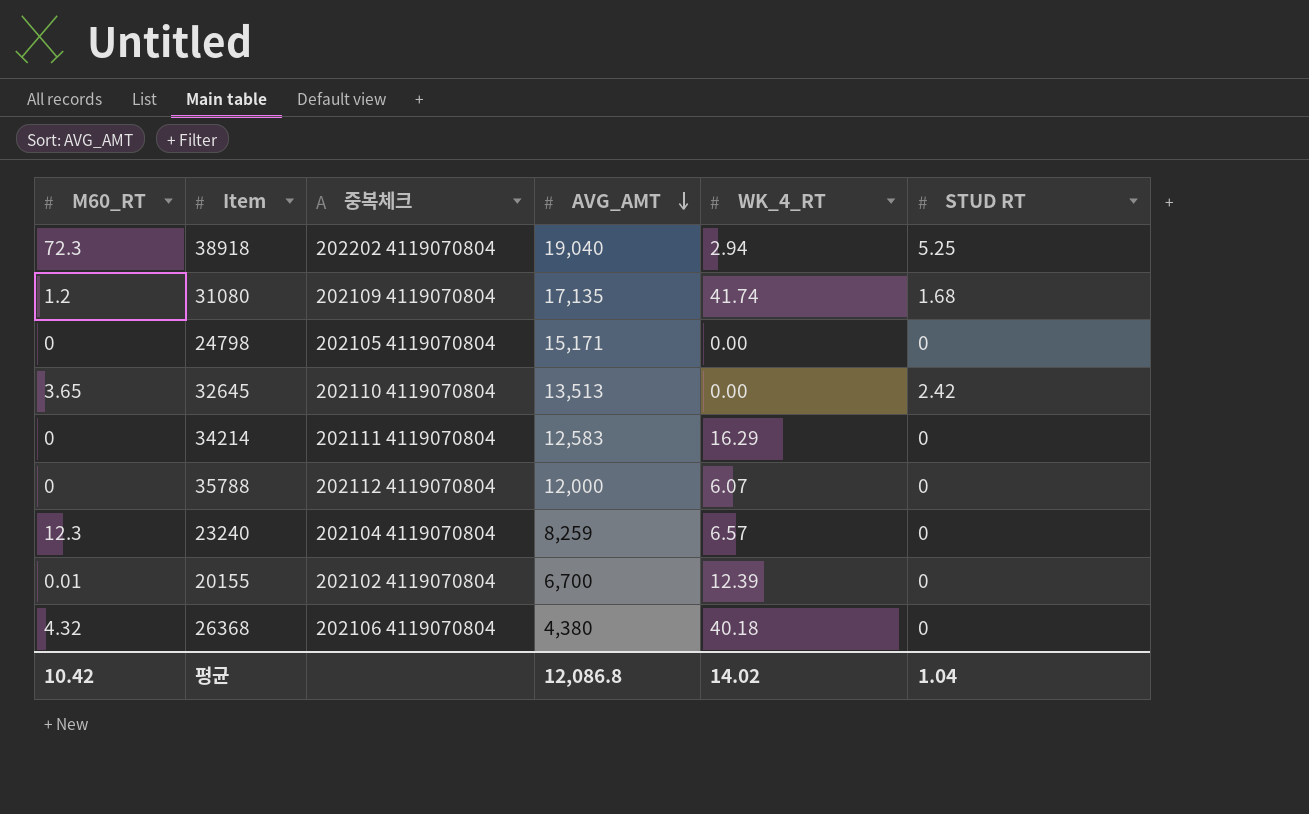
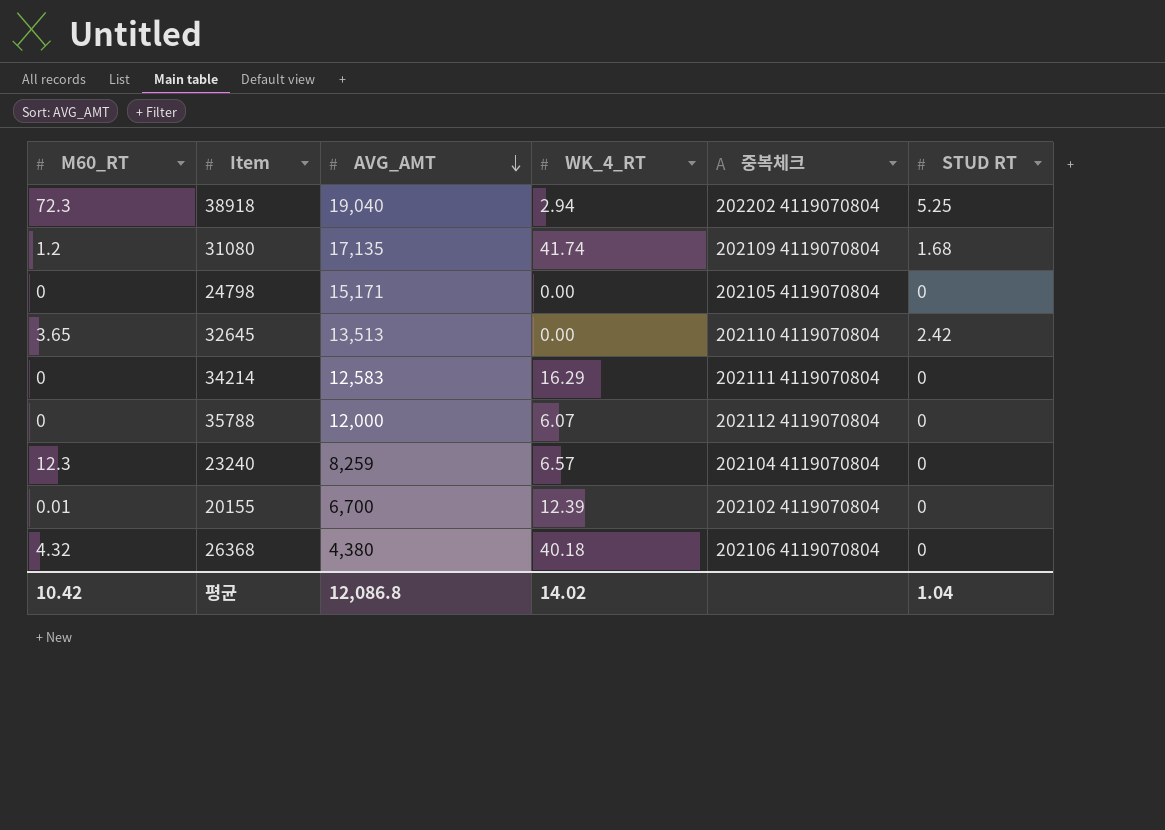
column 중복체크 | position: 3 -> 5

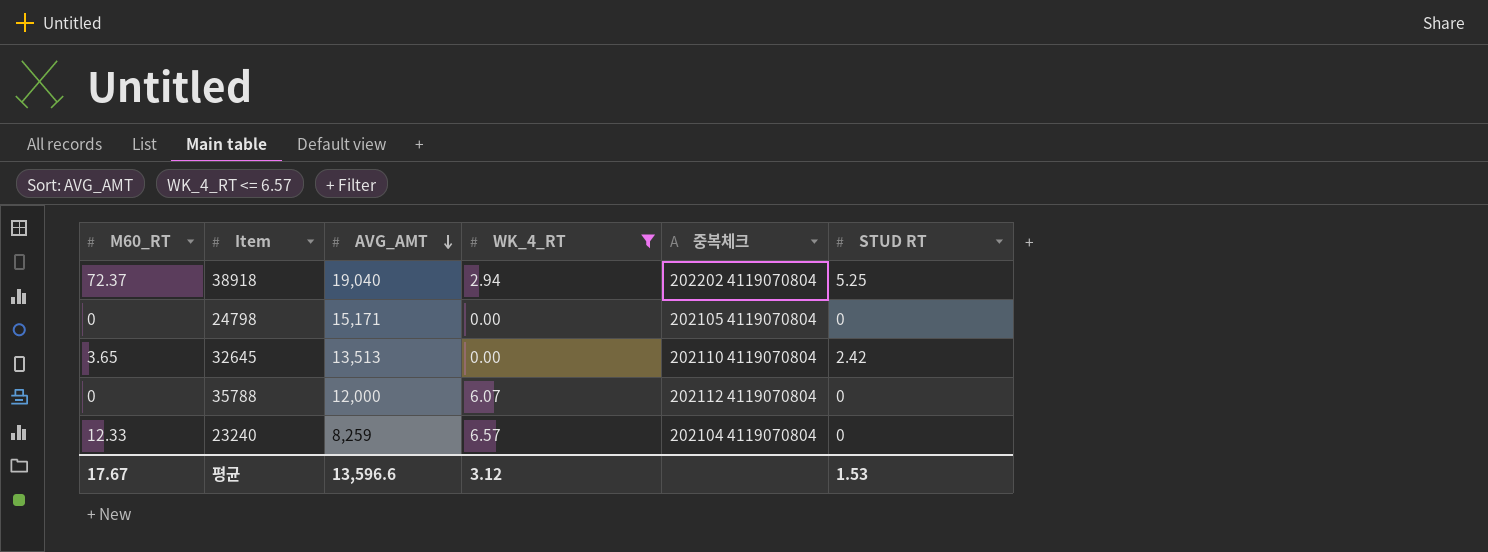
filter: none -> WK_4_RT <= 6.57
38918 | M60_RT: 72.3 -> 72.37
23240 | M60_RT: 12.3 -> 12.33
평균 | M60_RT: 10.42 -> 17.67
평균 | AVG_AMT: 12,086.8 -> 13,596.6
평균 | WK_4_RT: 14.02 -> 3.12
평균 | STUD RT: 1.04 -> 1.53

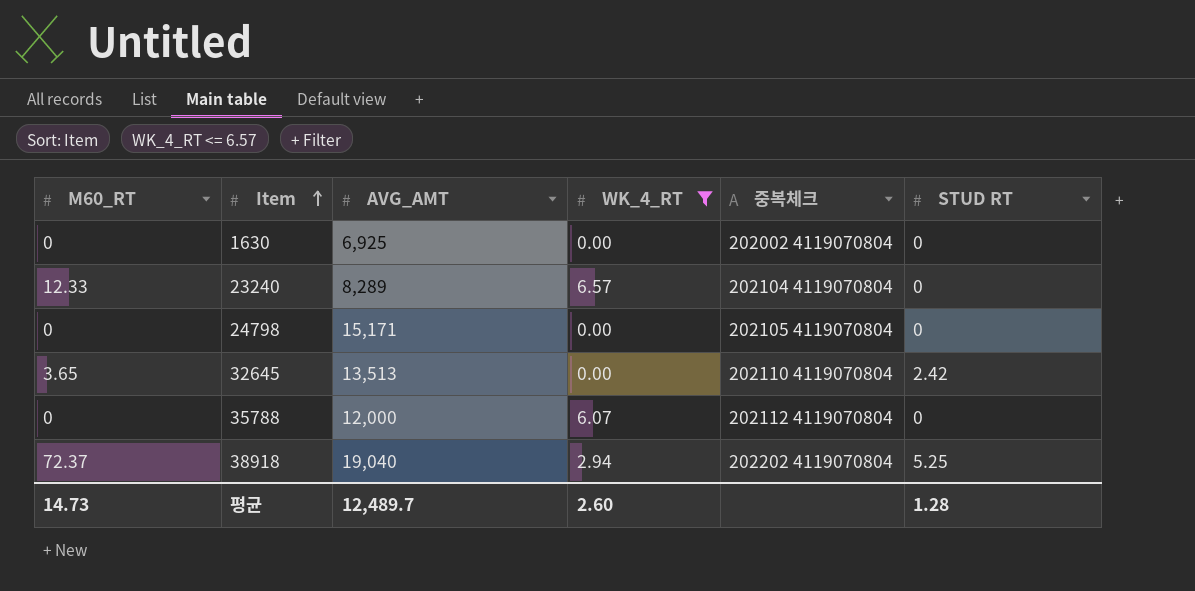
row order: AVG_AMT descending -> Item ascending
row 1630: none -> 0 | 6,925 | 0.00 | 202002 4119070804 | 0
23240 | AVG_AMT: 8,259 -> 8,289
평균 | M60_RT: 17.67 -> 14.73
평균 | AVG_AMT: 13,596.6 -> 12,489.7
평균 | WK_4_RT: 3.12 -> 2.60
평균 | STUD RT: 1.53 -> 1.28

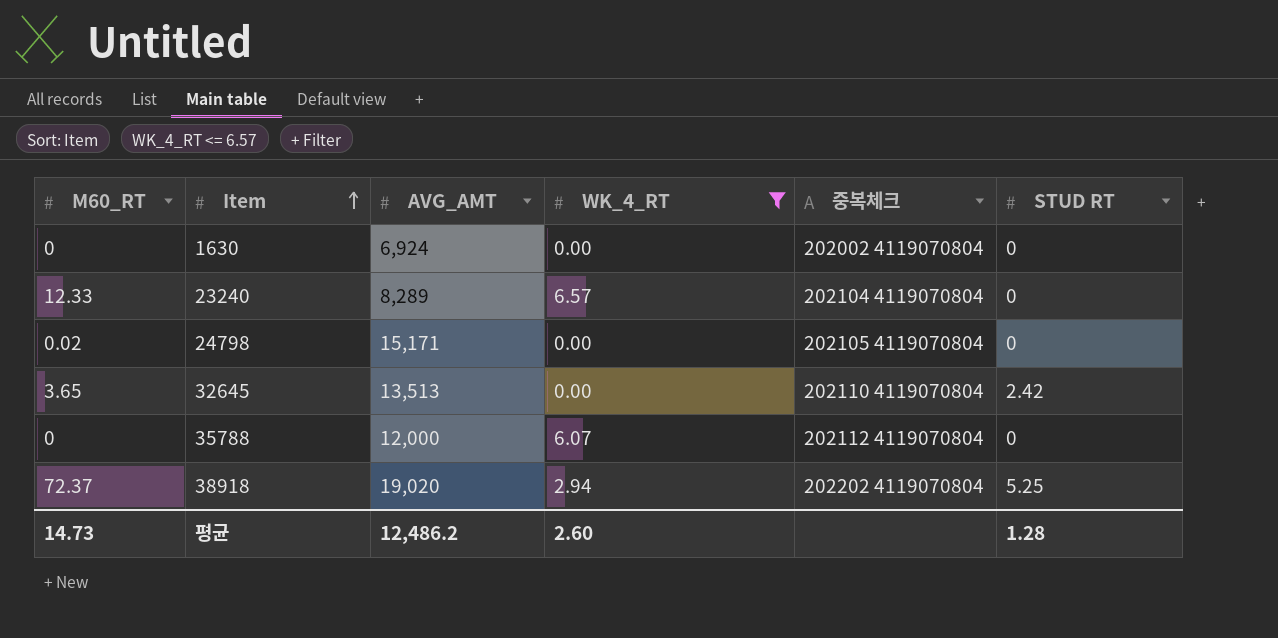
1630 | AVG_AMT: 6,925 -> 6,924
24798 | M60_RT: 0 -> 0.02
38918 | AVG_AMT: 19,040 -> 19,020
평균 | AVG_AMT: 12,489.7 -> 12,486.2

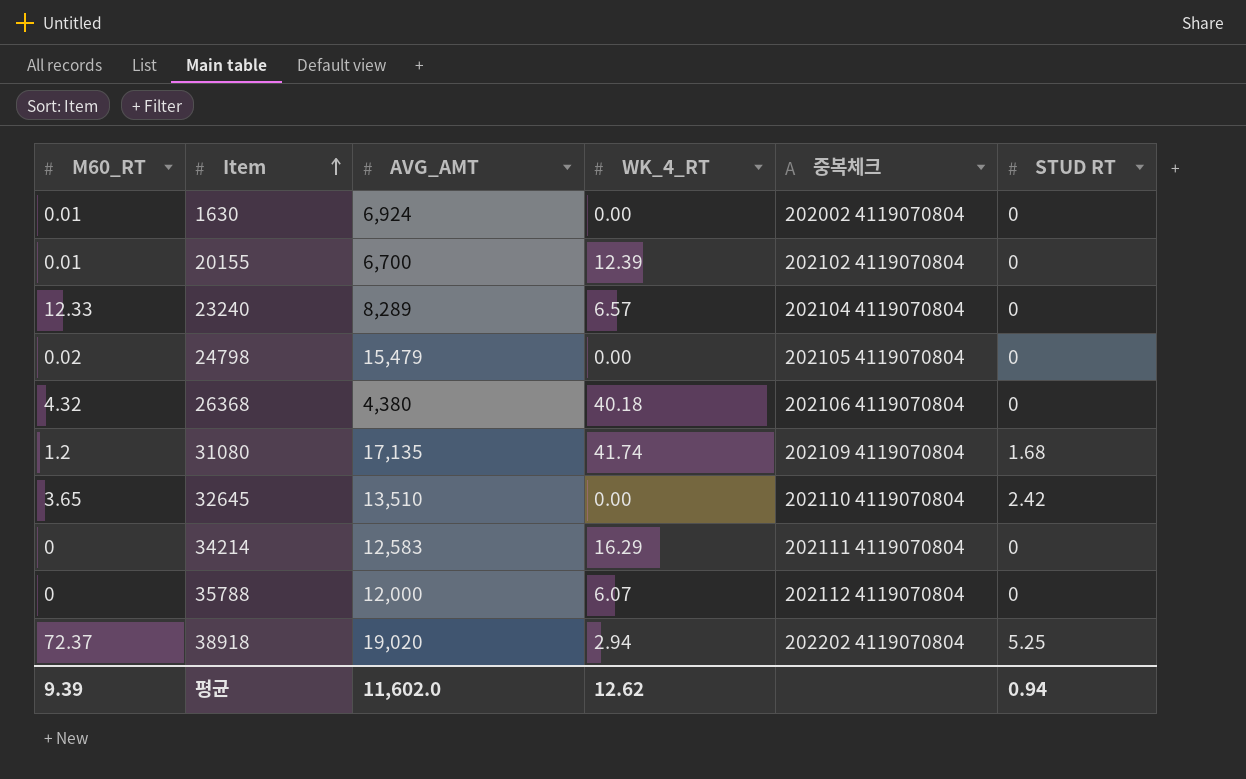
filter: WK_4_RT <= 6.57 -> none
1630 | M60_RT: 0 -> 0.01
24798 | AVG_AMT: 15,171 -> 15,479
32645 | AVG_AMT: 13,513 -> 13,510
평균 | M60_RT: 14.73 -> 9.39
평균 | AVG_AMT: 12,486.2 -> 11,602.0
평균 | WK_4_RT: 2.60 -> 12.62
평균 | STUD RT: 1.28 -> 0.94

